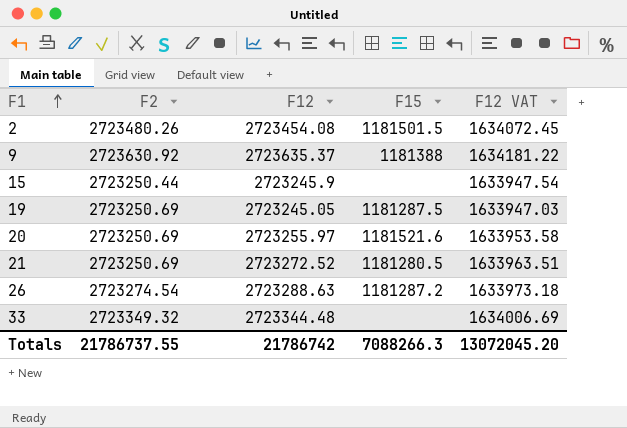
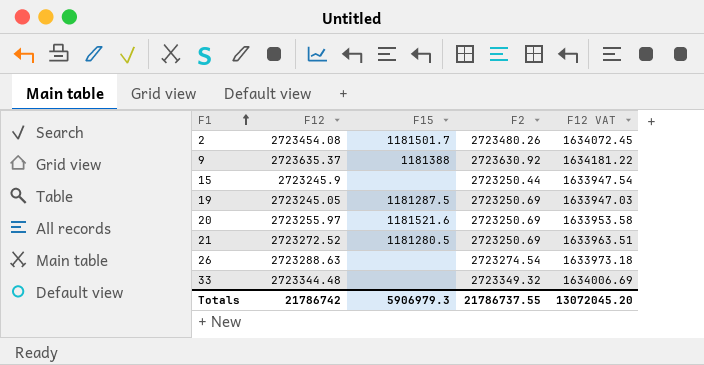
column F2 | position: 2 -> 4
2 | F15: 1181501.5 -> 1181501.7
26 | F15: 1181287.2 -> none
Totals | F15: 7088266.3 -> 5906979.3

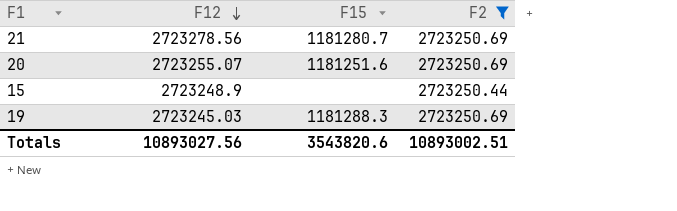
filter: none -> F2 <= 2723250.69
row order: F1 ascending -> F12 descending
column F12 VAT | formula: [F12] * 0.6 -> none
21 | F12: 2723272.52 -> 2723278.56
21 | F15: 1181280.5 -> 1181280.7
20 | F12: 2723255.97 -> 2723255.07
20 | F15: 1181521.6 -> 1181251.6
15 | F12: 2723245.9 -> 2723248.9
19 | F12: 2723245.05 -> 2723245.03
19 | F15: 1181287.5 -> 1181288.3
Totals | F12: 21786742 -> 10893027.56
Totals | F15: 5906979.3 -> 3543820.6
Totals | F2: 21786737.55 -> 10893002.51

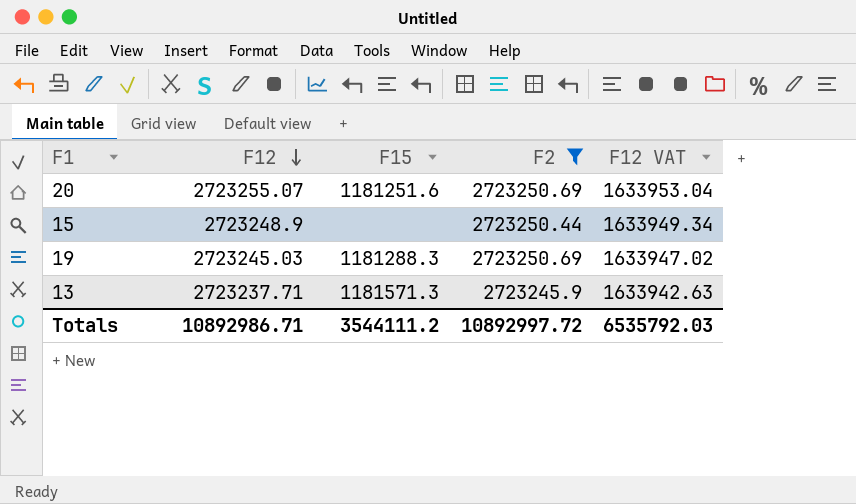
column F12 VAT | formula: none -> [F12] * 0.6
row 21: 2723278.56 | 1181280.7 | 2723250.69 -> none
row 13: none -> 2723237.71 | 1181571.3 | 2723245.9 | 1633942.63
Totals | F12: 10893027.56 -> 10892986.71
Totals | F15: 3543820.6 -> 3544111.2
Totals | F2: 10893002.51 -> 10892997.72

